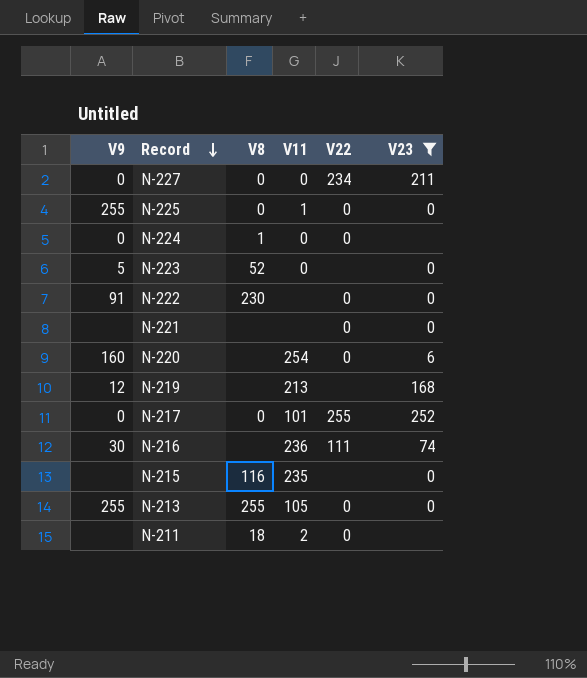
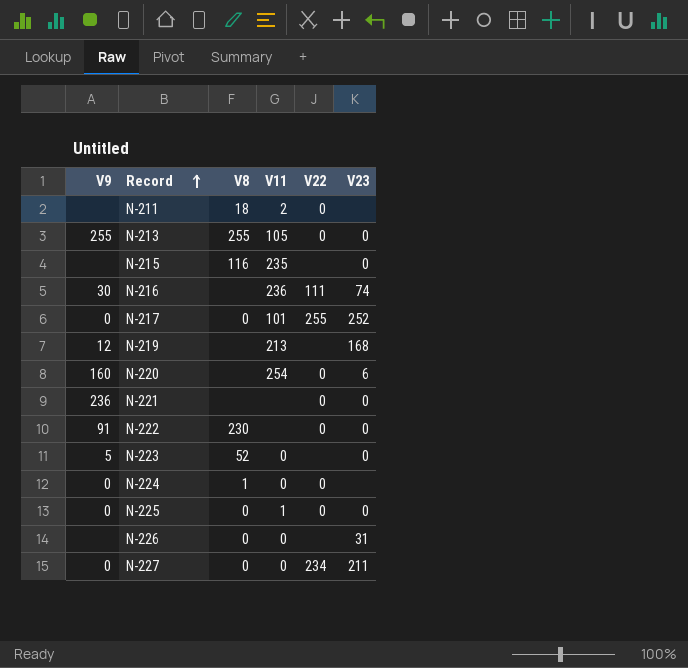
filter: V23 != 31 -> none
row order: Record descending -> Record ascending
N-221 | V9: none -> 236
N-225 | V9: 255 -> 0

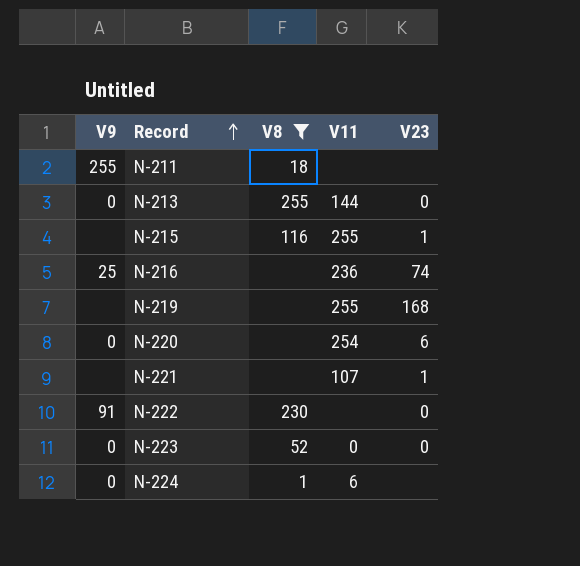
filter: none -> V8 != 0
column V22 | position: 5 -> none
N-211 | V9: none -> 255
N-211 | V11: 2 -> none
N-213 | V9: 255 -> 0
N-213 | V11: 105 -> 144
N-215 | V11: 235 -> 255
N-215 | V23: 0 -> 1
N-216 | V9: 30 -> 25
N-219 | V9: 12 -> none
N-219 | V11: 213 -> 255
N-220 | V9: 160 -> 0
N-221 | V9: 236 -> none
N-221 | V11: none -> 107
N-221 | V23: 0 -> 1
N-223 | V9: 5 -> 0
N-224 | V11: 0 -> 6

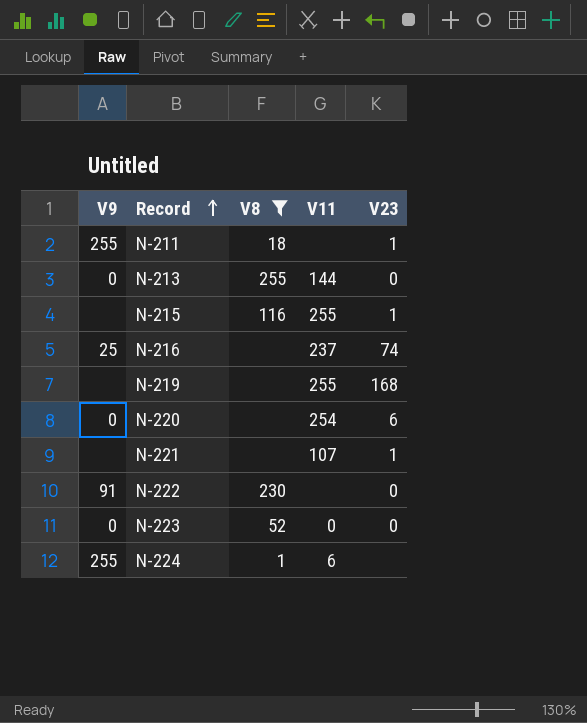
N-211 | V23: none -> 1
N-216 | V11: 236 -> 237
N-224 | V9: 0 -> 255

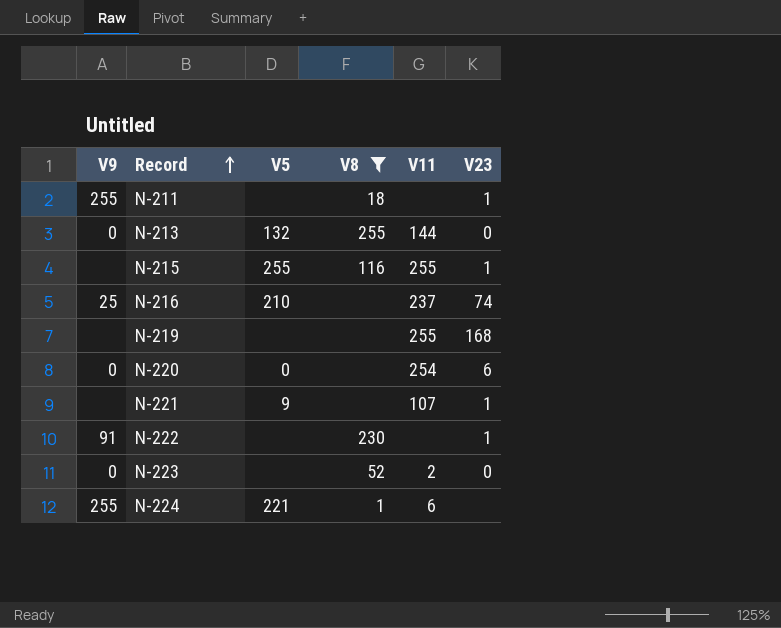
column V5 | position: none -> 3
N-222 | V23: 0 -> 1
N-223 | V11: 0 -> 2

